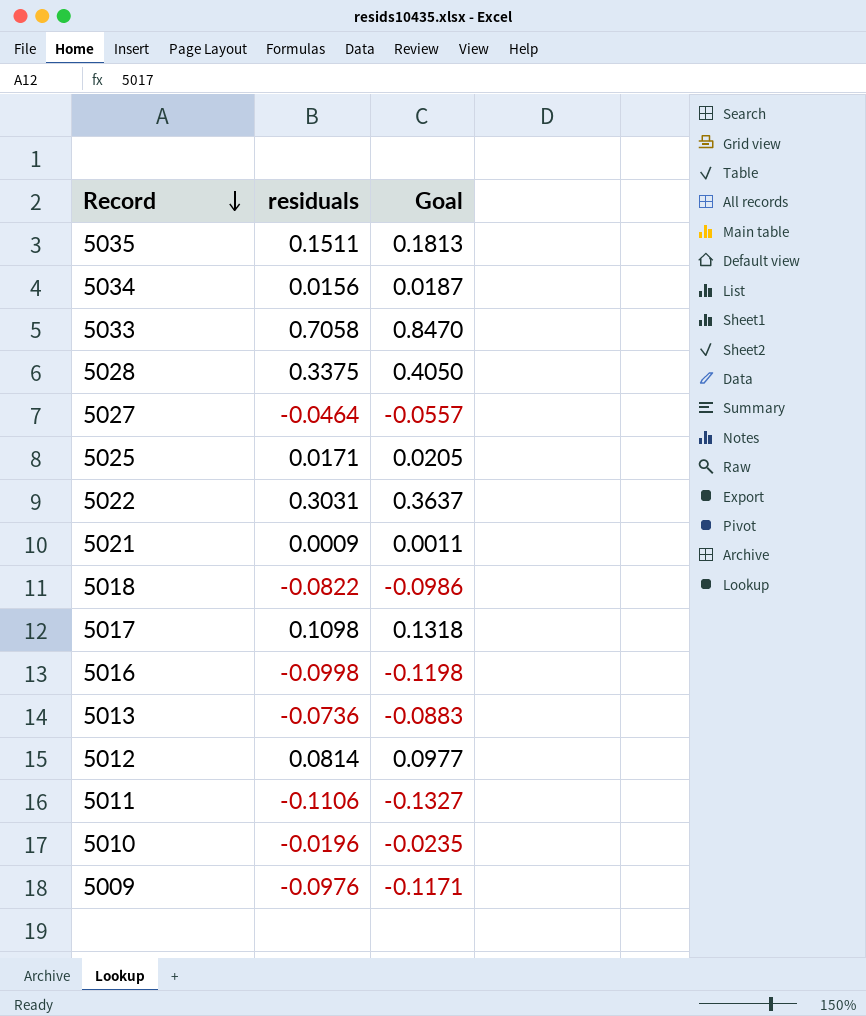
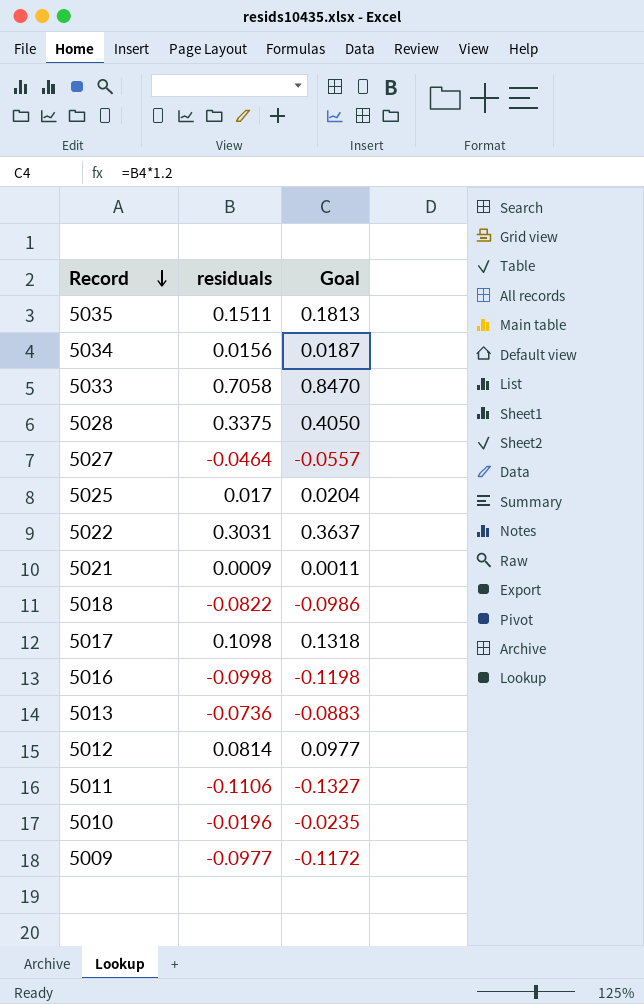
5025 | residuals: 0.0171 -> 0.017
5025 | Goal: 0.0205 -> 0.0204
5009 | residuals: -0.0976 -> -0.0977
5009 | Goal: -0.1171 -> -0.1172

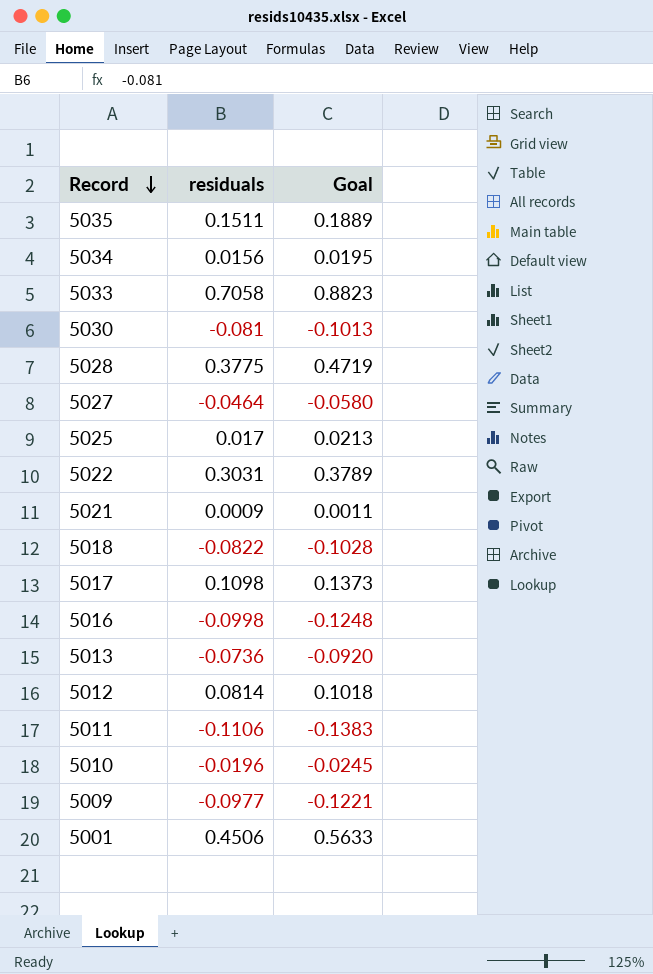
column Goal | formula: [residuals] * 1.2 -> [residuals] * 1.25
row 5030: none -> -0.081 | -0.1013
5028 | residuals: 0.3375 -> 0.3775
row 5001: none -> 0.4506 | 0.5633

